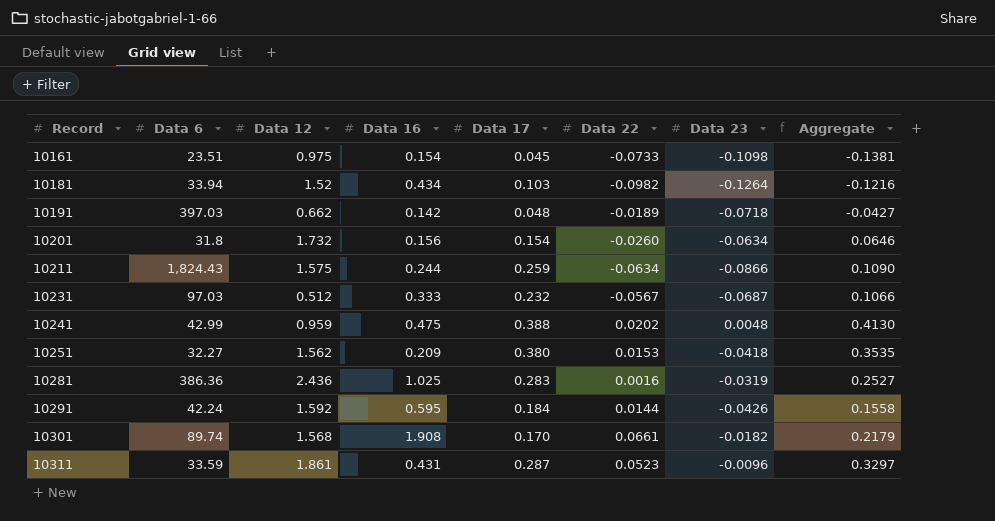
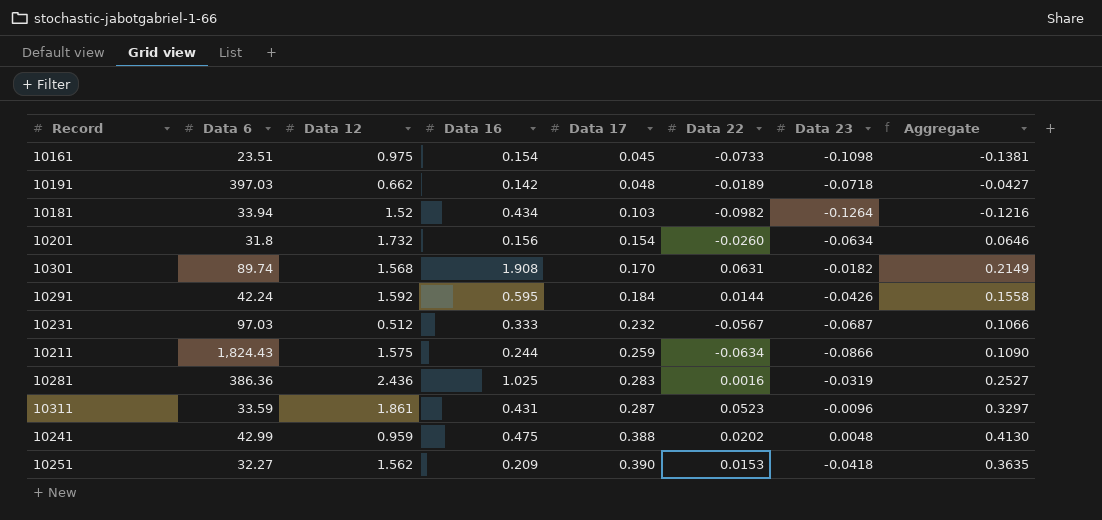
row order: Record ascending -> Data 17 ascending
10301 | Data 22: 0.0661 -> 0.0631
10301 | Aggregate: 0.2179 -> 0.2149
10251 | Data 17: 0.380 -> 0.390
10251 | Aggregate: 0.3535 -> 0.3635

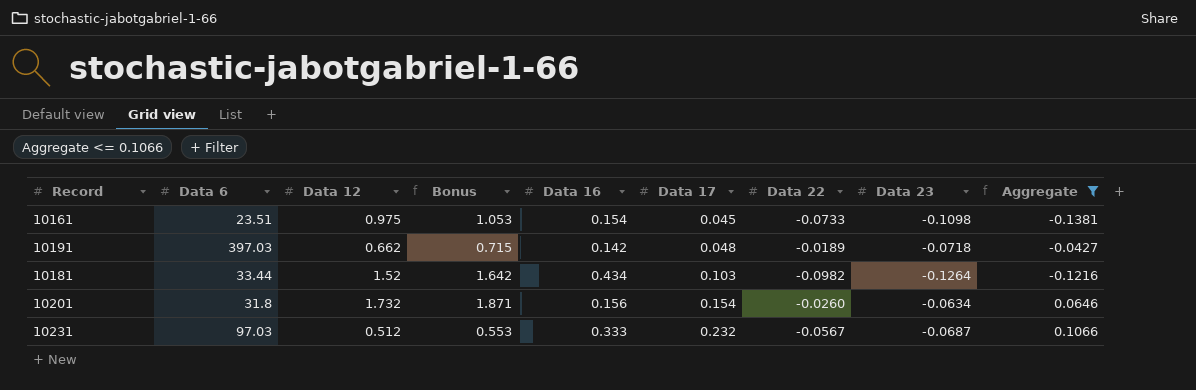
filter: none -> Aggregate <= 0.1066
column Bonus | formula: none -> [Data 12] * 1.08
10181 | Data 6: 33.94 -> 33.44

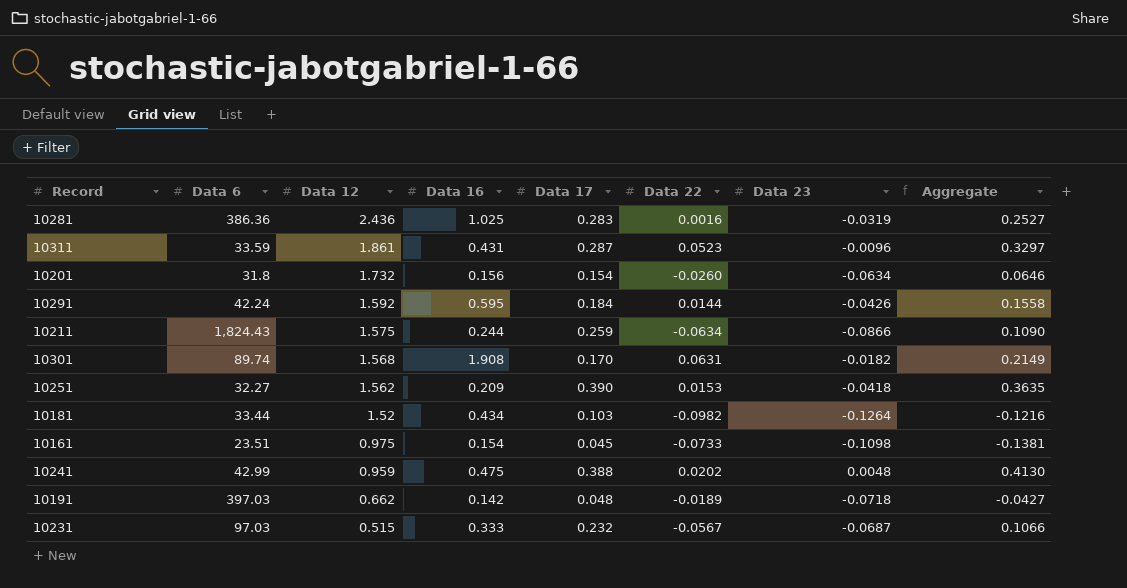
filter: Aggregate <= 0.1066 -> none
row order: Data 17 ascending -> Data 12 descending
column Bonus | formula: [Data 12] * 1.08 -> none
10231 | Data 12: 0.512 -> 0.515

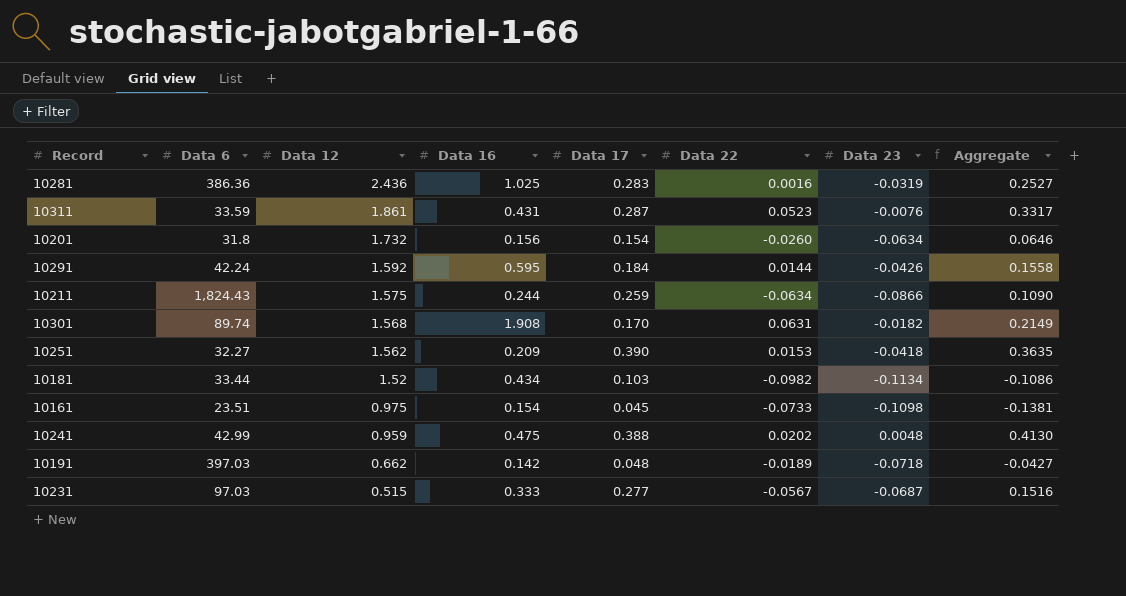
10311 | Data 23: -0.0096 -> -0.0076
10311 | Aggregate: 0.3297 -> 0.3317
10181 | Data 23: -0.1264 -> -0.1134
10181 | Aggregate: -0.1216 -> -0.1086
10231 | Data 17: 0.232 -> 0.277
10231 | Aggregate: 0.1066 -> 0.1516

